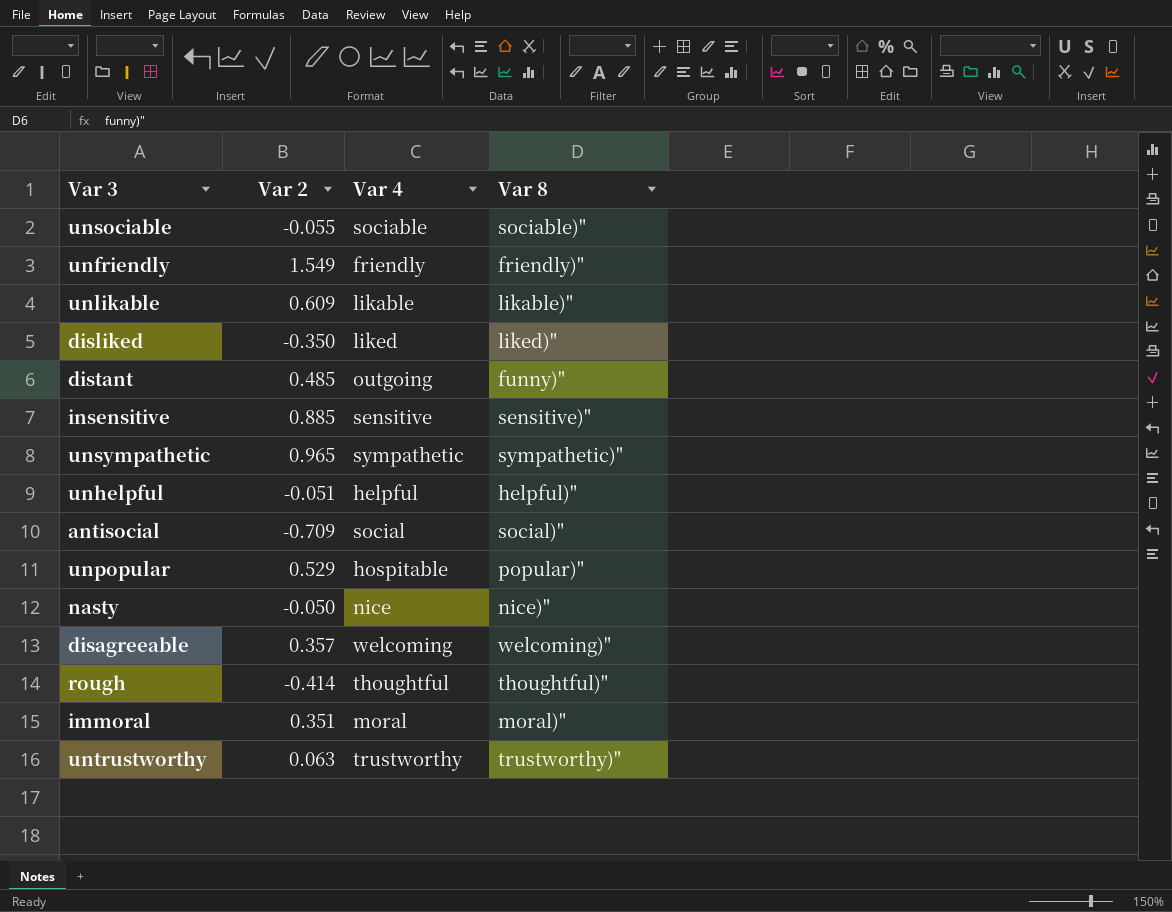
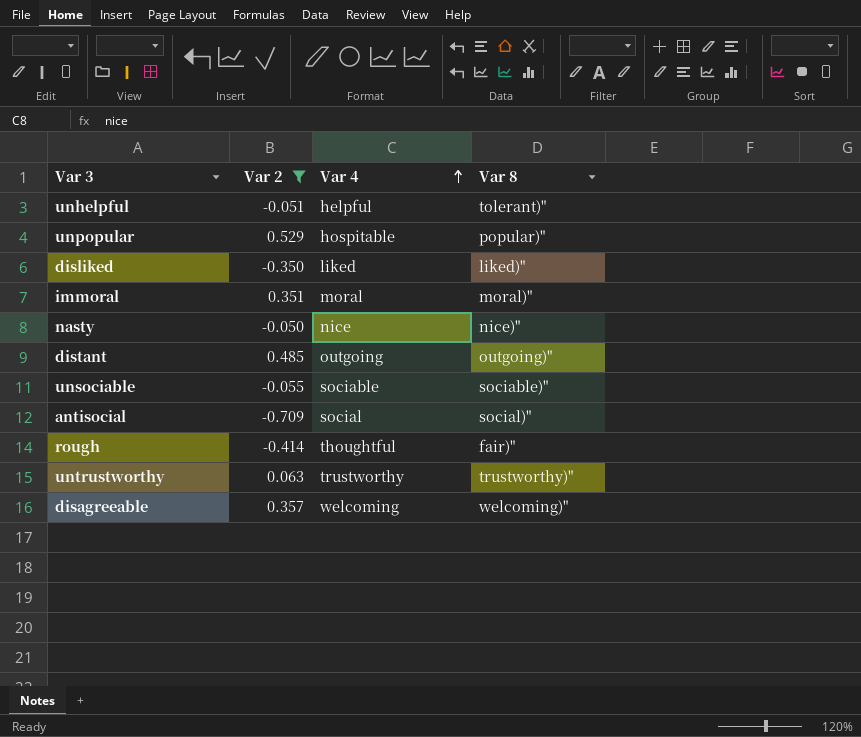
filter: none -> Var 2 <= 0.529
row order: none -> Var 4 ascending
unhelpful | Var 8: helpful)" -> tolerant)"
distant | Var 8: funny)" -> outgoing)"
rough | Var 8: thoughtful)" -> fair)"

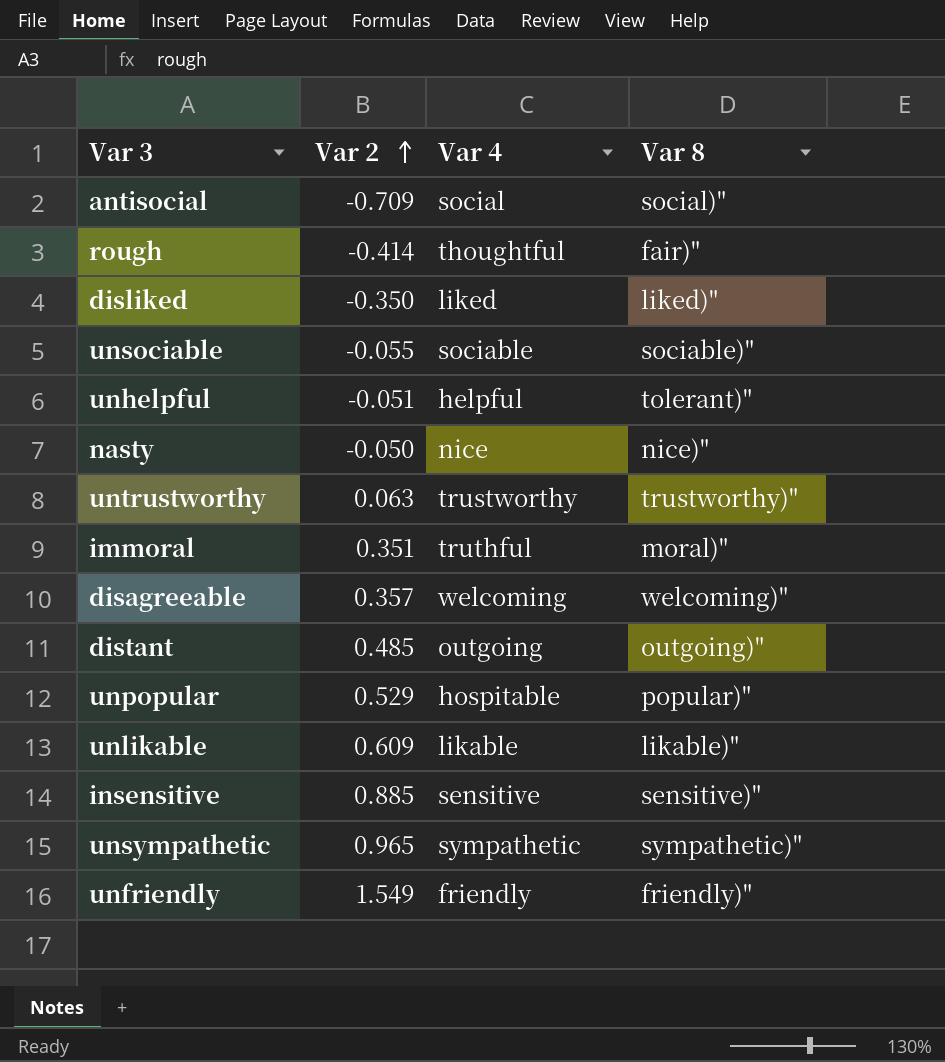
filter: Var 2 <= 0.529 -> none
row order: Var 4 ascending -> Var 2 ascending
immoral | Var 4: moral -> truthful

